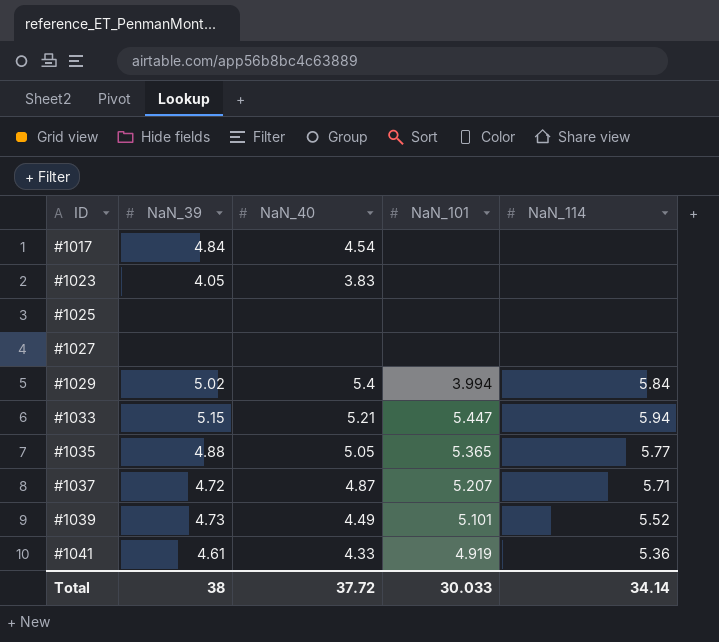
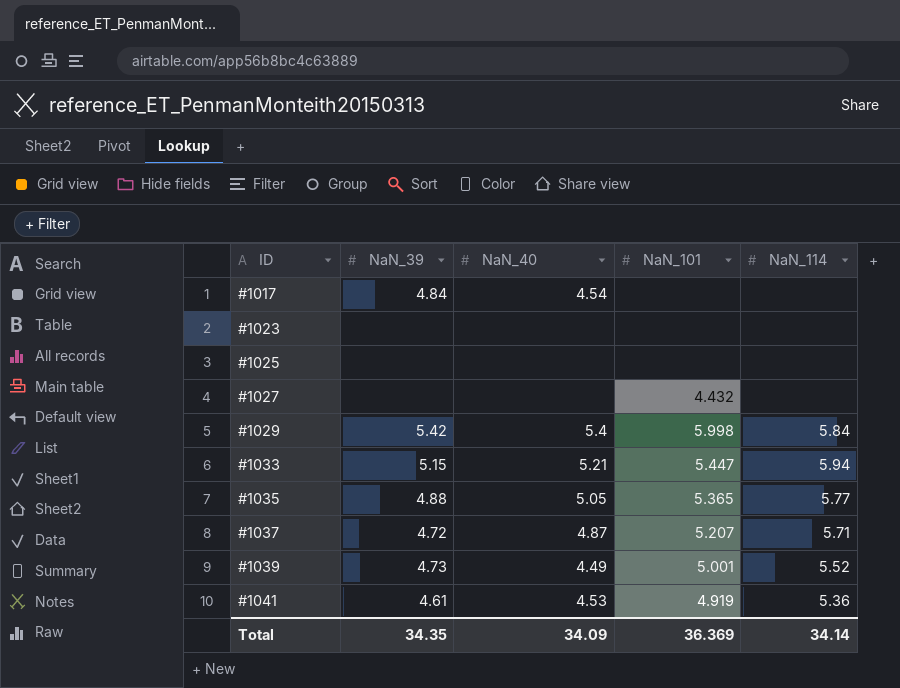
#1023 | NaN_39: 4.05 -> none
#1023 | NaN_40: 3.83 -> none
#1027 | NaN_101: none -> 4.432
#1029 | NaN_39: 5.02 -> 5.42
#1029 | NaN_101: 3.994 -> 5.998
#1039 | NaN_101: 5.101 -> 5.001
#1041 | NaN_40: 4.33 -> 4.53
Total | NaN_39: 38 -> 34.35
Total | NaN_40: 37.72 -> 34.09
Total | NaN_101: 30.033 -> 36.369

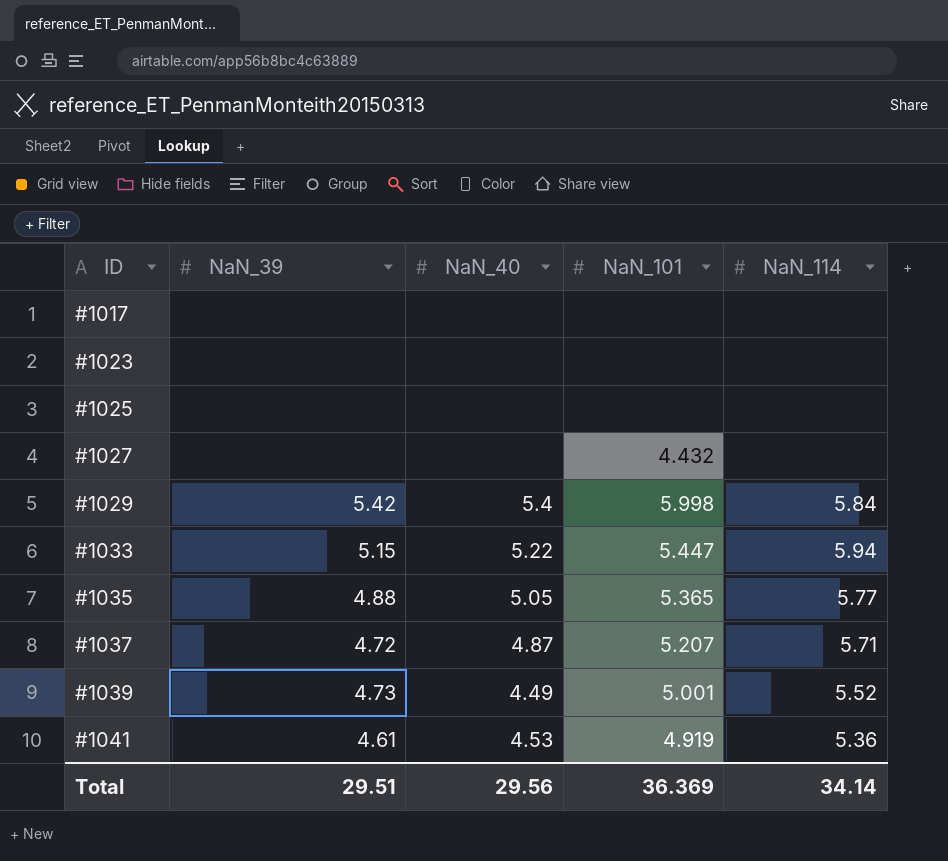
#1017 | NaN_39: 4.84 -> none
#1017 | NaN_40: 4.54 -> none
#1033 | NaN_40: 5.21 -> 5.22
Total | NaN_39: 34.35 -> 29.51
Total | NaN_40: 34.09 -> 29.56

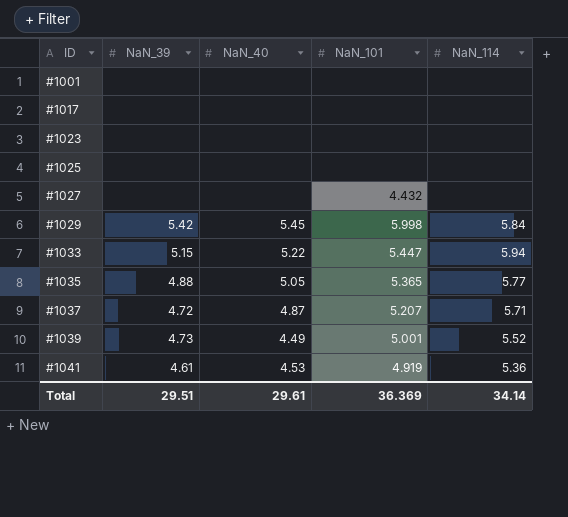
row #1001: none -> none | none | none | none
#1029 | NaN_40: 5.4 -> 5.45
Total | NaN_40: 29.56 -> 29.61

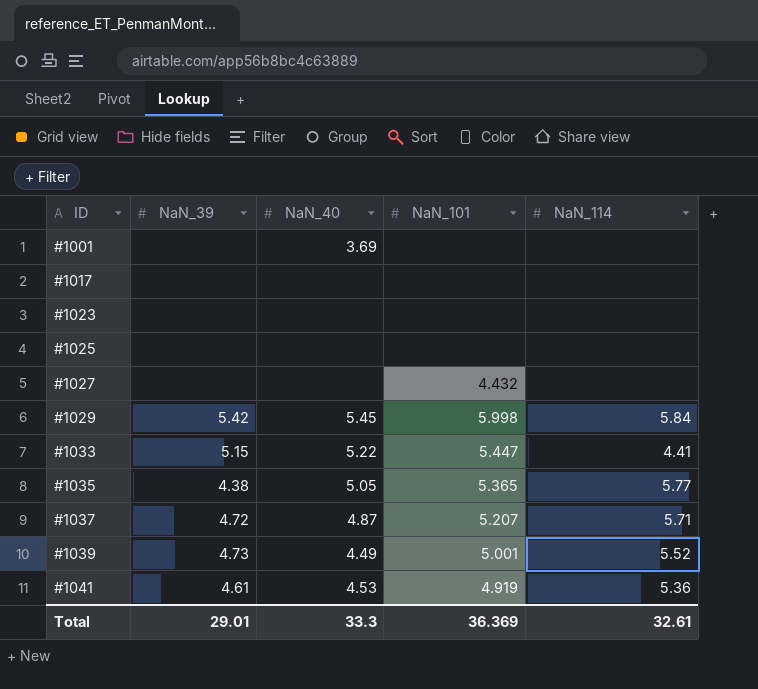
#1001 | NaN_40: none -> 3.69
#1033 | NaN_114: 5.94 -> 4.41
#1035 | NaN_39: 4.88 -> 4.38
Total | NaN_39: 29.51 -> 29.01
Total | NaN_40: 29.61 -> 33.3
Total | NaN_114: 34.14 -> 32.61

